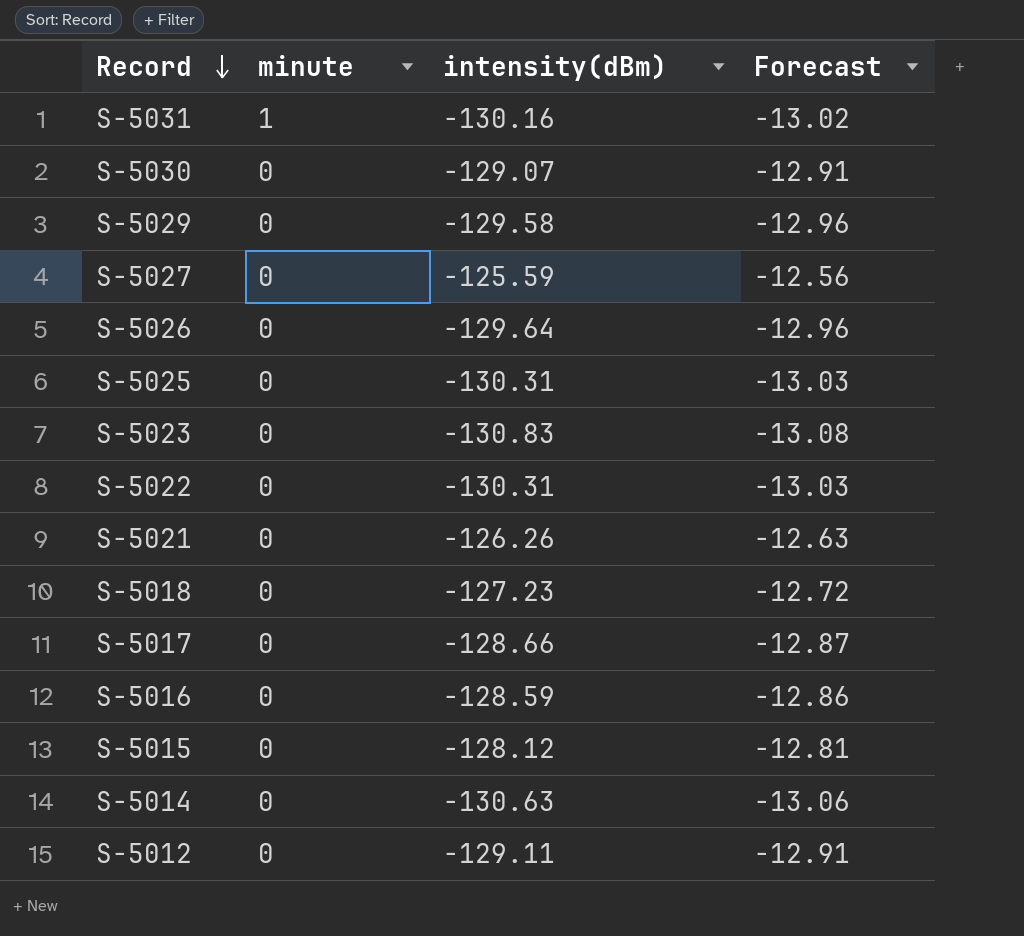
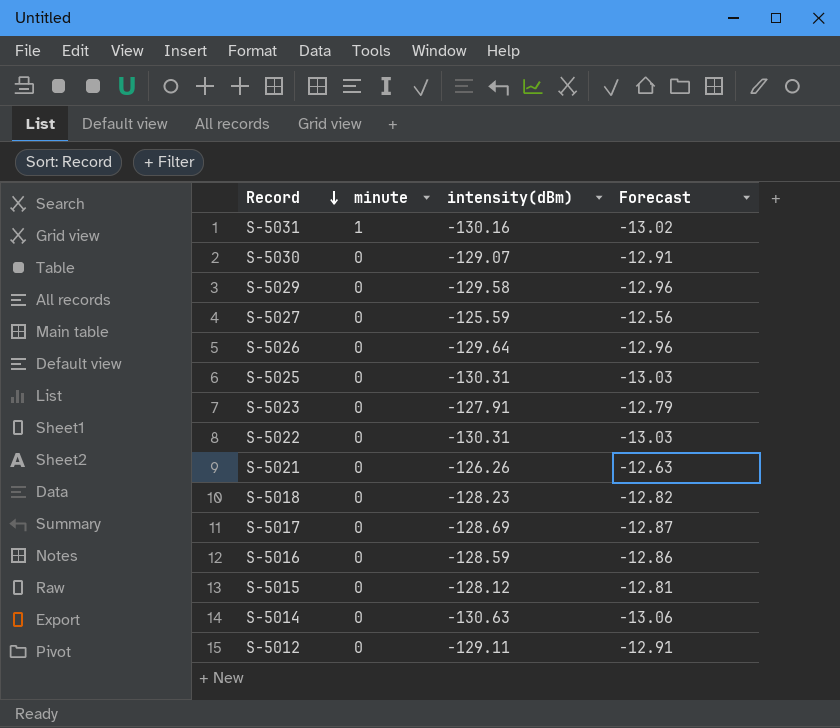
S-5023 | intensity(dBm): -130.83 -> -127.91
S-5023 | Forecast: -13.08 -> -12.79
S-5018 | intensity(dBm): -127.23 -> -128.23
S-5018 | Forecast: -12.72 -> -12.82
S-5017 | intensity(dBm): -128.66 -> -128.69

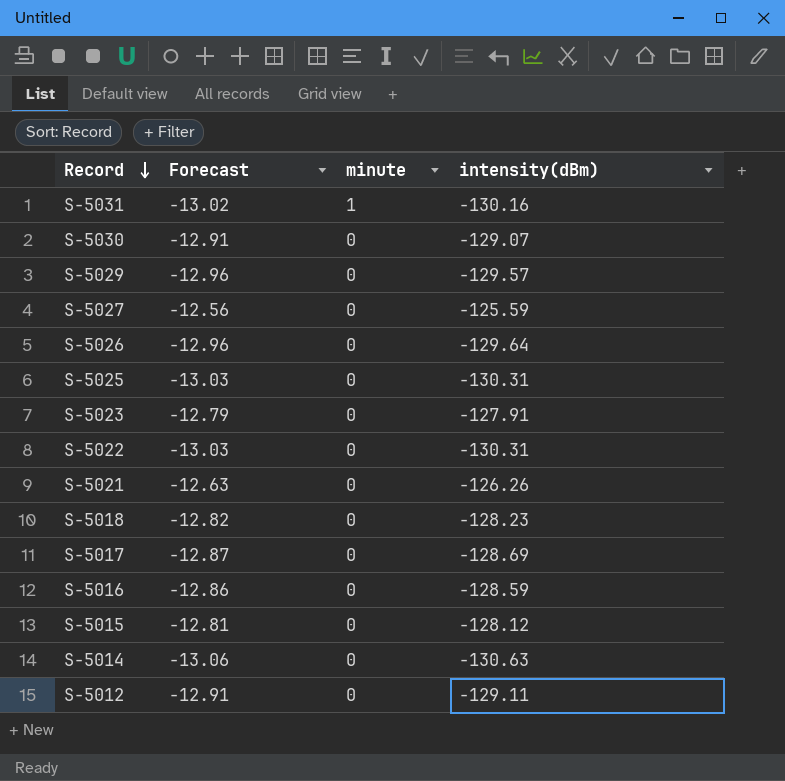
column Forecast | position: 4 -> 2
S-5029 | intensity(dBm): -129.58 -> -129.57

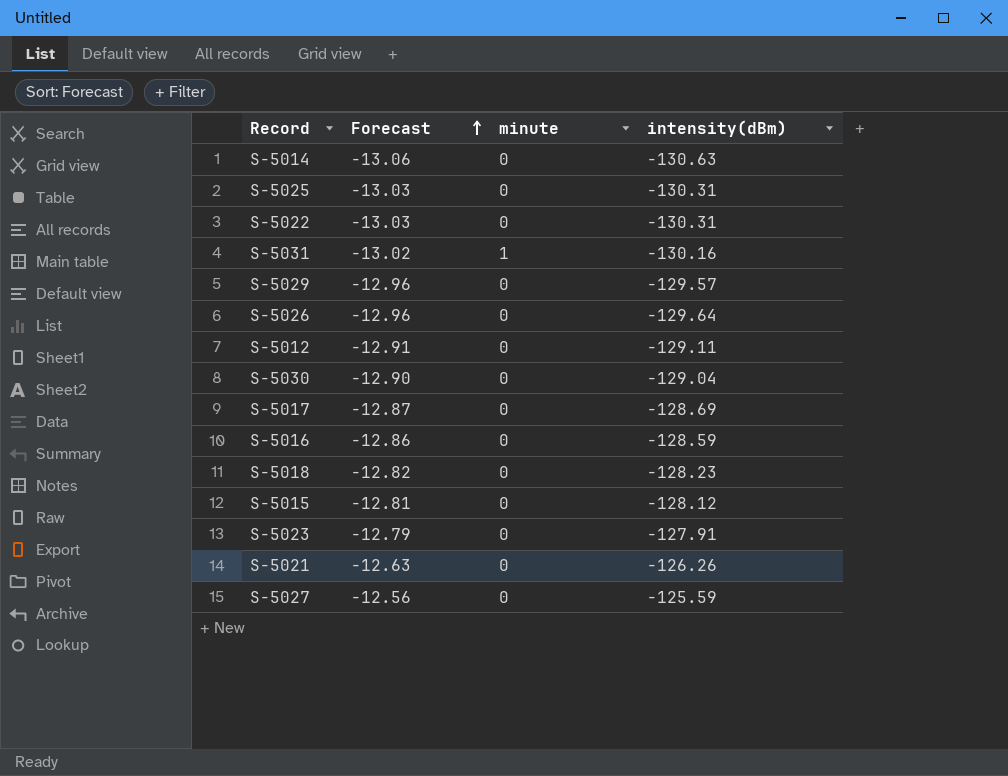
row order: Record descending -> Forecast ascending
S-5030 | Forecast: -12.91 -> -12.90
S-5030 | intensity(dBm): -129.07 -> -129.04

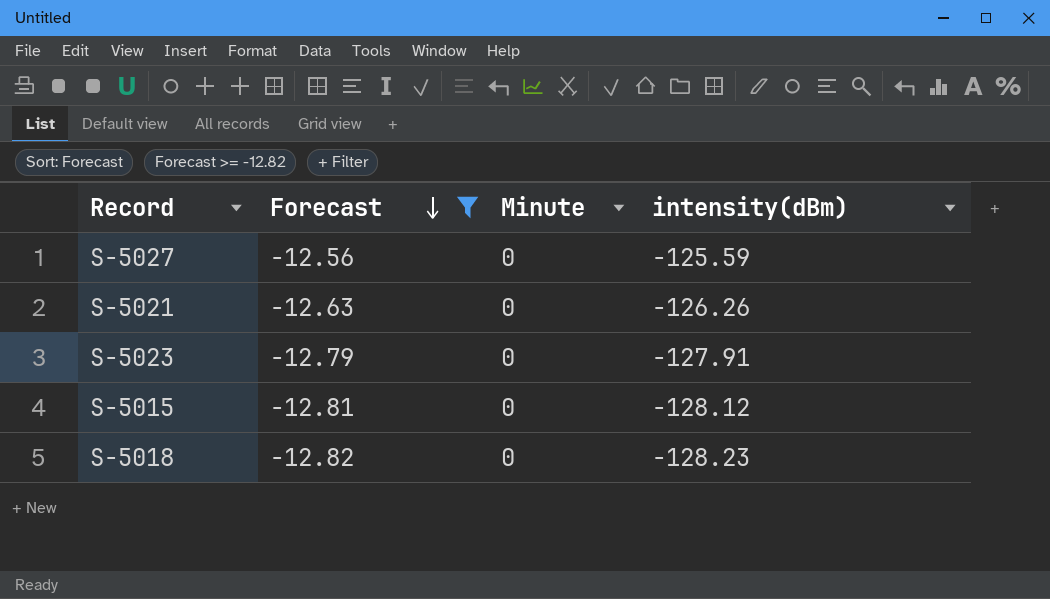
filter: none -> Forecast >= -12.82
row order: Forecast ascending -> Forecast descending
column name: minute -> Minute

